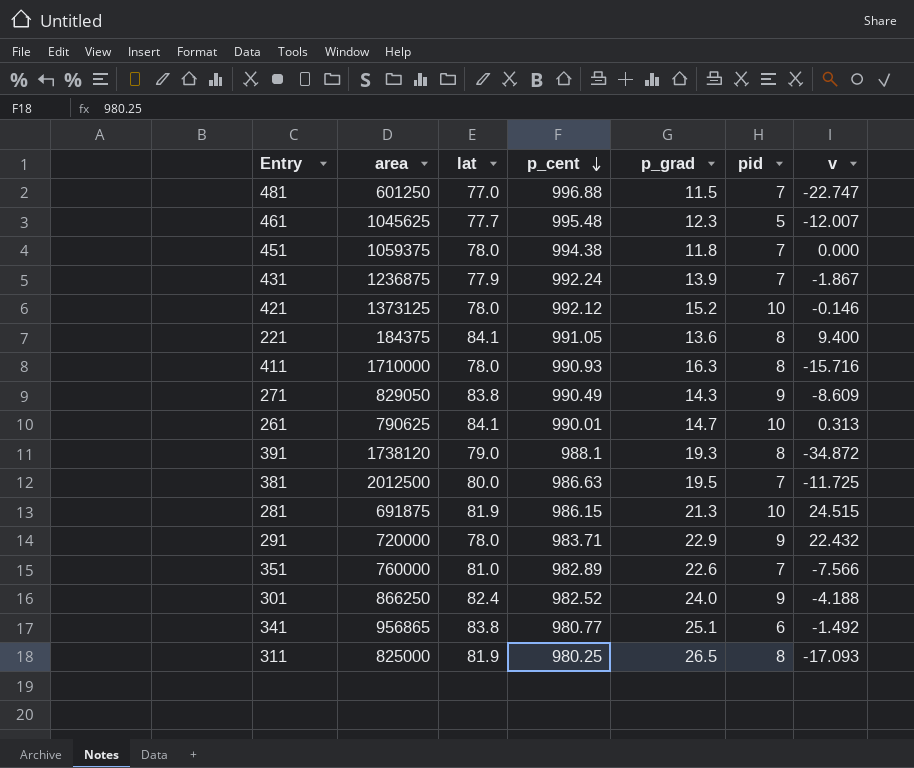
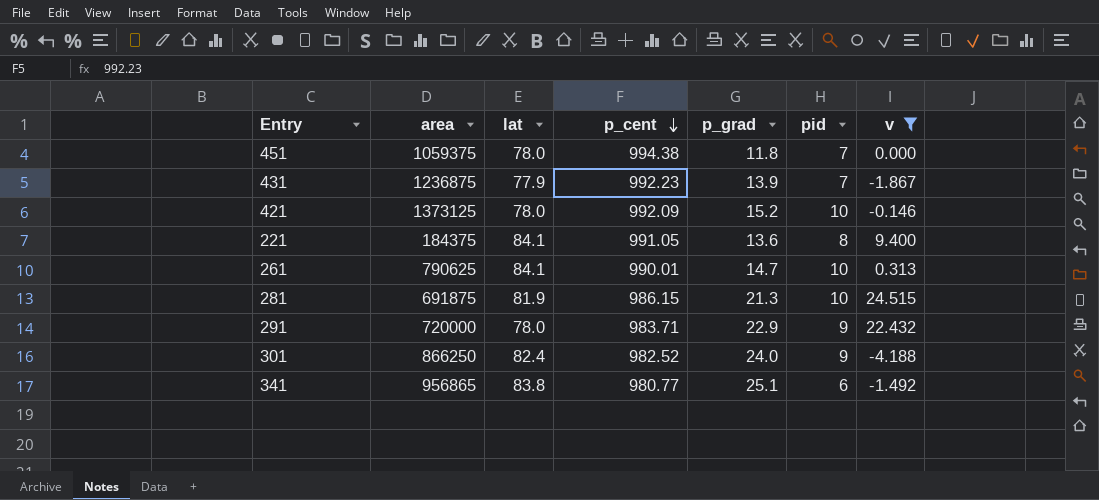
filter: none -> v >= -4.188
431 | p_cent: 992.24 -> 992.23
421 | p_cent: 992.12 -> 992.09

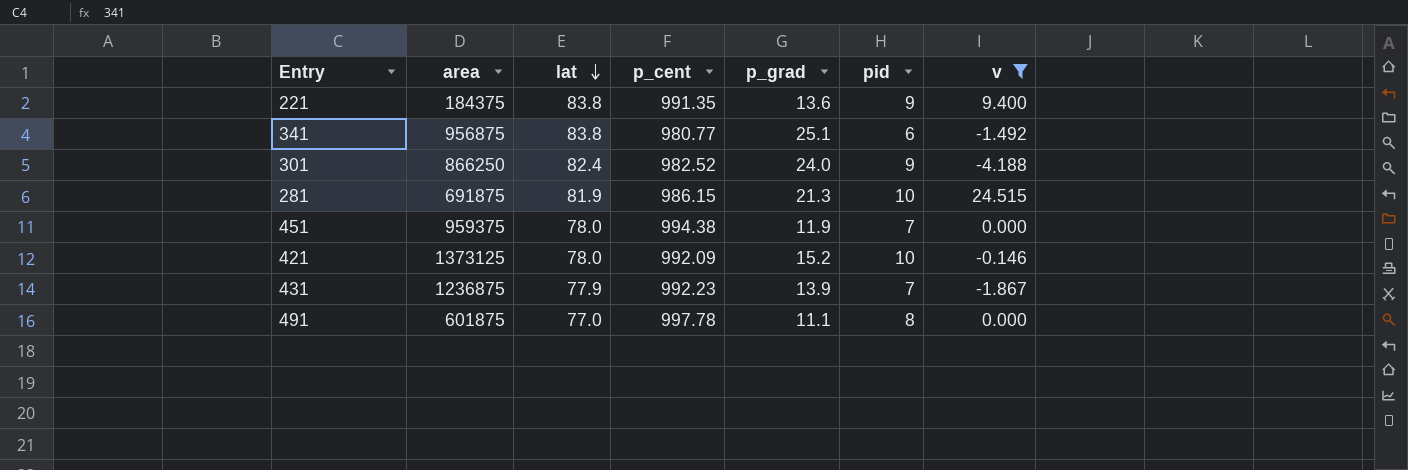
row order: p_cent descending -> lat descending
row 261: 790625 | 84.1 | 990.01 | 14.7 | 10 | 0.313 -> none
row 291: 720000 | 78.0 | 983.71 | 22.9 | 9 | 22.432 -> none
221 | lat: 84.1 -> 83.8
221 | p_cent: 991.05 -> 991.35
221 | pid: 8 -> 9
341 | area: 956865 -> 956875
451 | area: 1059375 -> 959375
451 | p_grad: 11.8 -> 11.9
row 491: none -> 601875 | 77.0 | 997.78 | 11.1 | 8 | 0.000

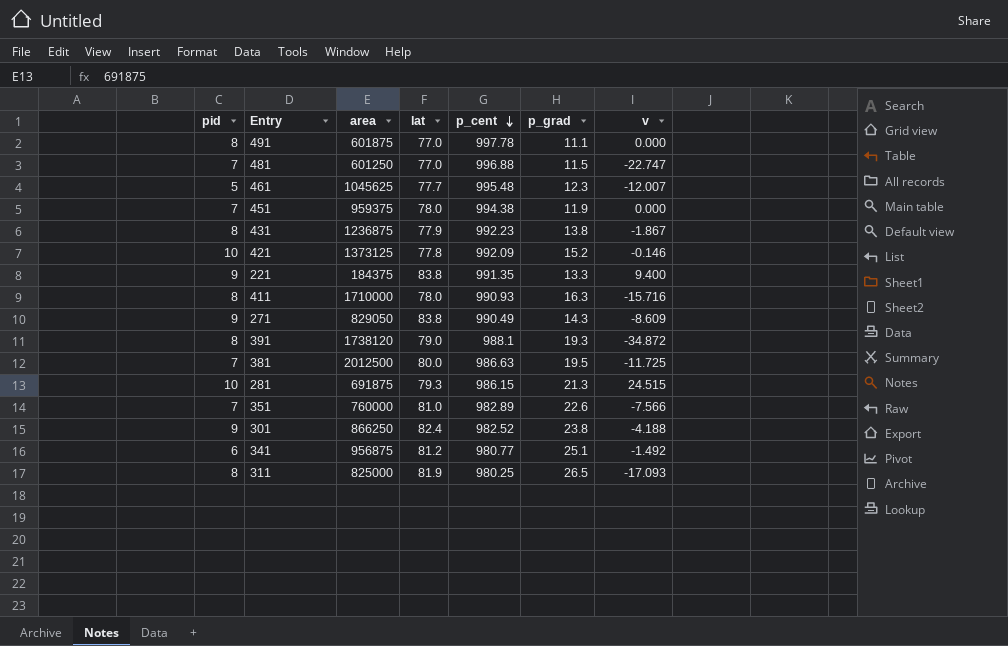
filter: v >= -4.188 -> none
row order: lat descending -> p_cent descending
column pid | position: 6 -> 1
431 | pid: 7 -> 8
431 | p_grad: 13.9 -> 13.8
421 | lat: 78.0 -> 77.8
221 | p_grad: 13.6 -> 13.3
281 | lat: 81.9 -> 79.3
301 | p_grad: 24.0 -> 23.8
341 | lat: 83.8 -> 81.2

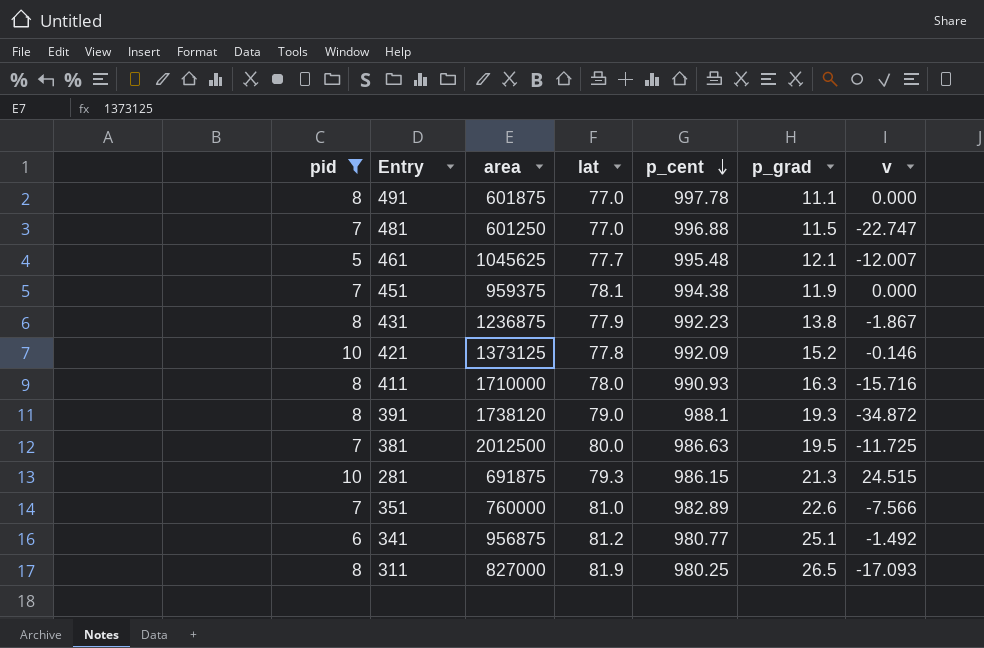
filter: none -> pid != 9
461 | p_grad: 12.3 -> 12.1
451 | lat: 78.0 -> 78.1
311 | area: 825000 -> 827000

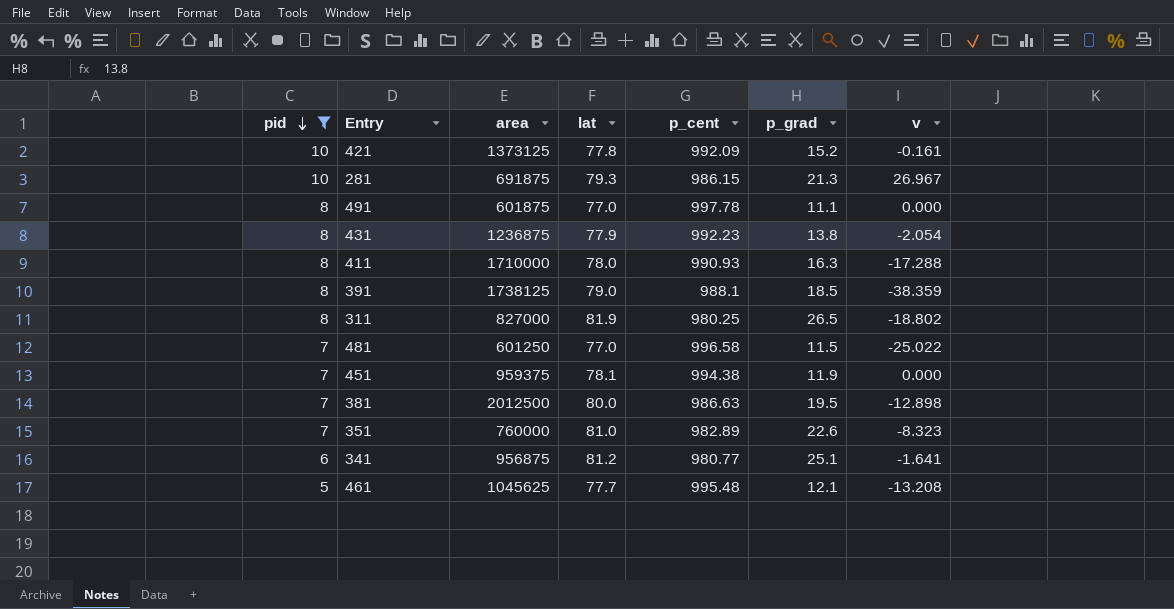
row order: p_cent descending -> pid descending
421 | v: -0.146 -> -0.161
281 | v: 24.515 -> 26.967
431 | v: -1.867 -> -2.054
411 | v: -15.716 -> -17.288
391 | area: 1738120 -> 1738125
391 | p_grad: 19.3 -> 18.5
391 | v: -34.872 -> -38.359
311 | v: -17.093 -> -18.802
481 | p_cent: 996.88 -> 996.58
481 | v: -22.747 -> -25.022
381 | v: -11.725 -> -12.898
351 | v: -7.566 -> -8.323
341 | v: -1.492 -> -1.641
461 | v: -12.007 -> -13.208

